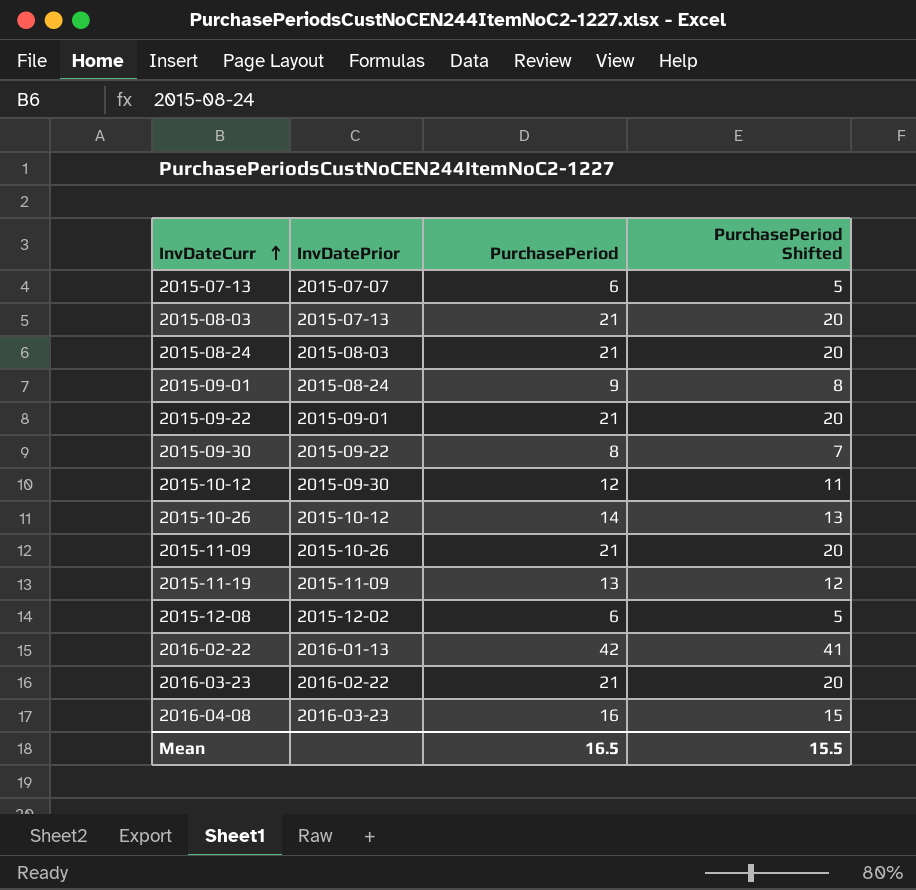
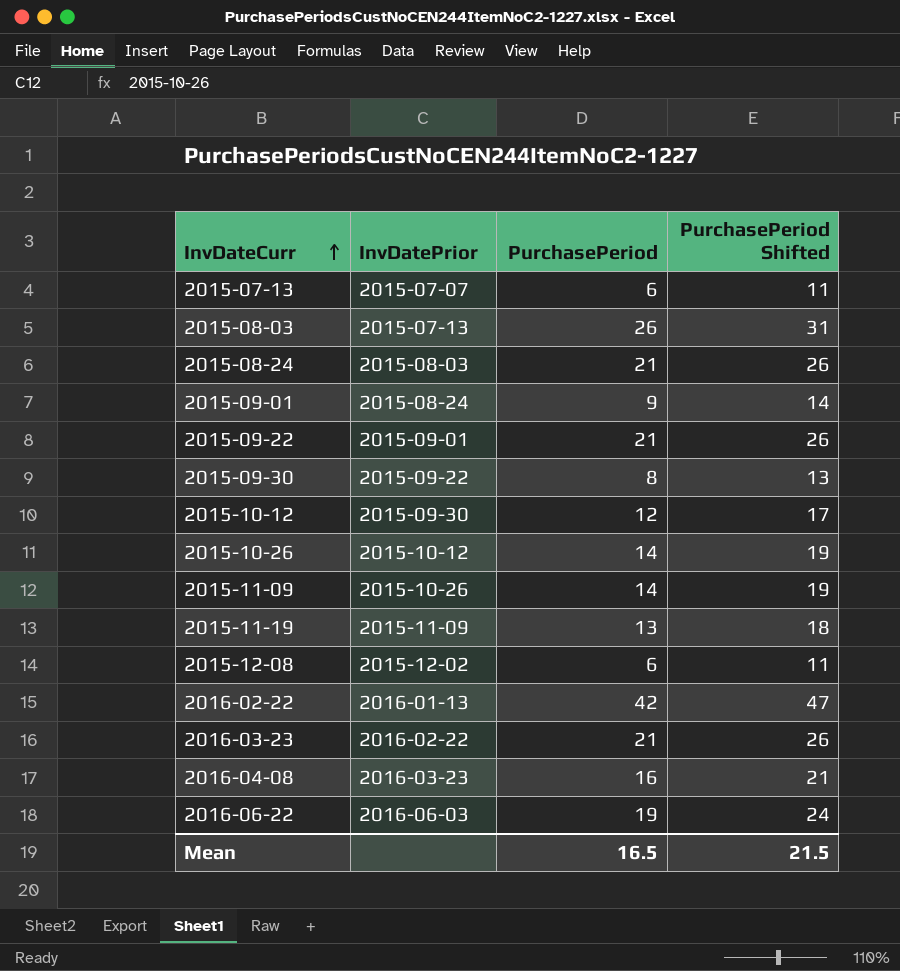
column PurchasePeriod Shifted | formula: [PurchasePeriod] - 1 -> [PurchasePeriod] + 5
2015-08-03 | PurchasePeriod: 21 -> 26
2015-11-09 | PurchasePeriod: 21 -> 14
row 2016-06-22: none -> 2016-06-03 | 19 | 24
Mean | PurchasePeriod Shifted: 15.5 -> 21.5

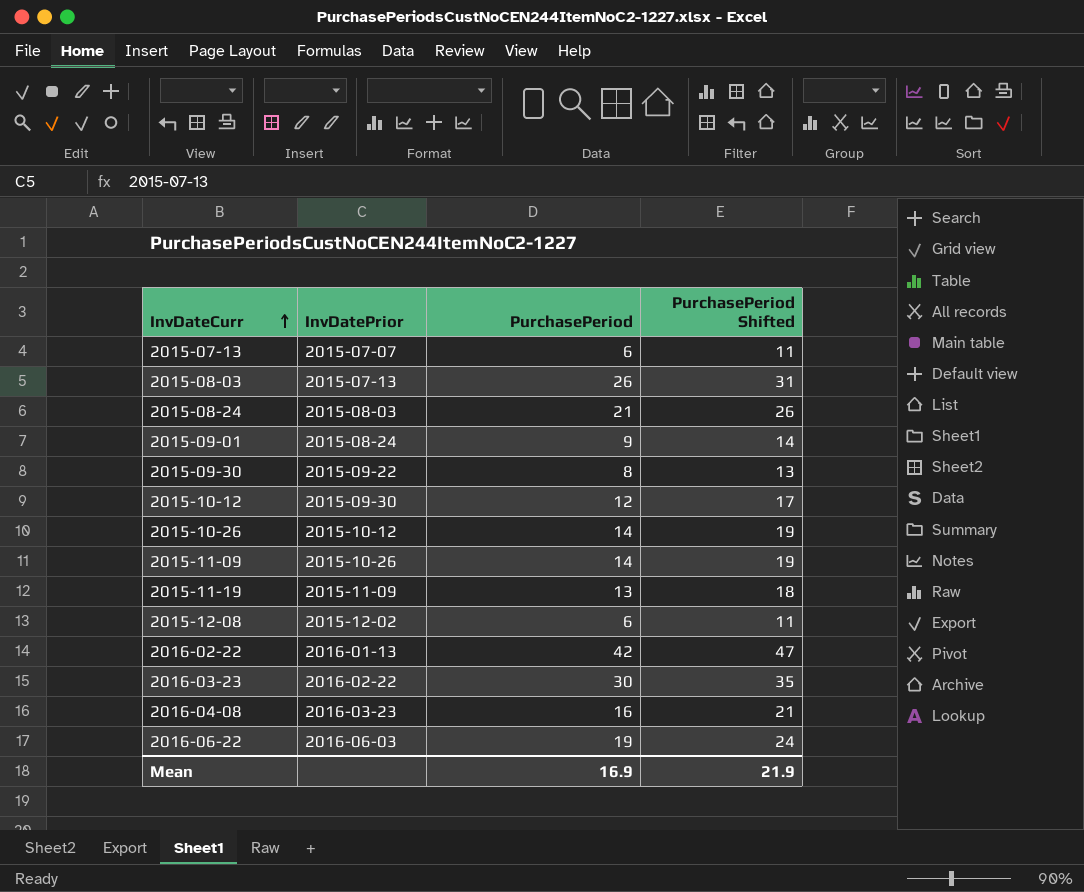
row 2015-09-22: 2015-09-01 | 21 | 26 -> none
2016-03-23 | PurchasePeriod: 21 -> 30
2016-03-23 | PurchasePeriod Shifted: 26 -> 35
Mean | PurchasePeriod: 16.5 -> 16.9
Mean | PurchasePeriod Shifted: 21.5 -> 21.9

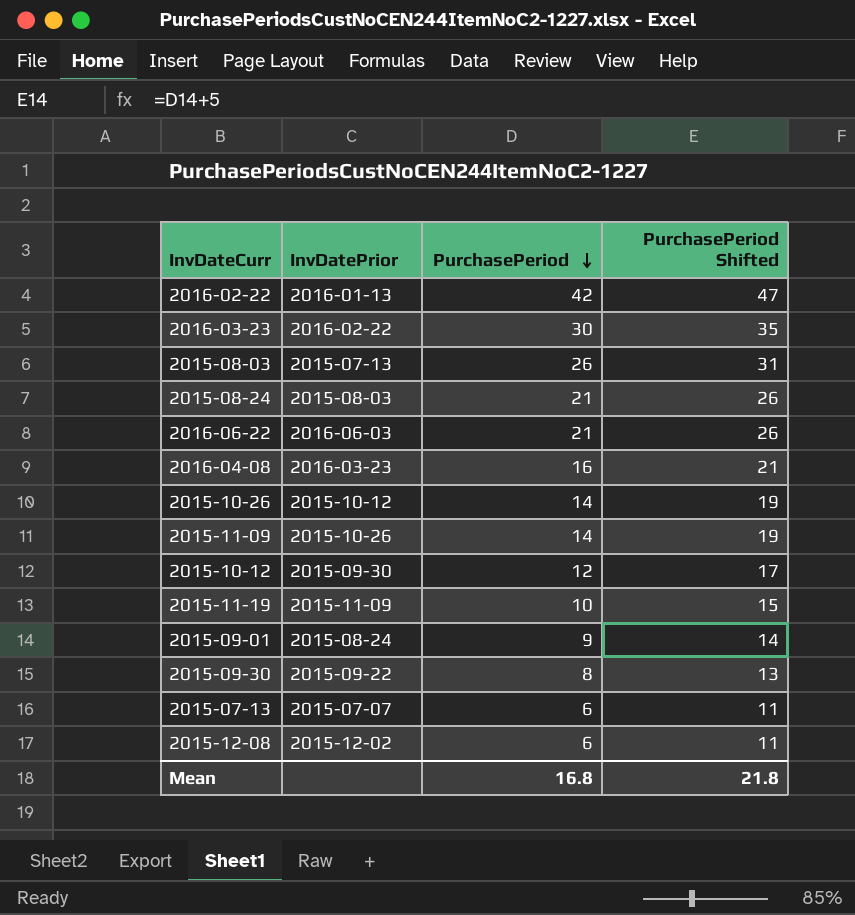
row order: InvDateCurr ascending -> PurchasePeriod descending
2016-06-22 | PurchasePeriod: 19 -> 21
2016-06-22 | PurchasePeriod Shifted: 24 -> 26
2015-11-19 | PurchasePeriod: 13 -> 10
2015-11-19 | PurchasePeriod Shifted: 18 -> 15
Mean | PurchasePeriod: 16.9 -> 16.8
Mean | PurchasePeriod Shifted: 21.9 -> 21.8

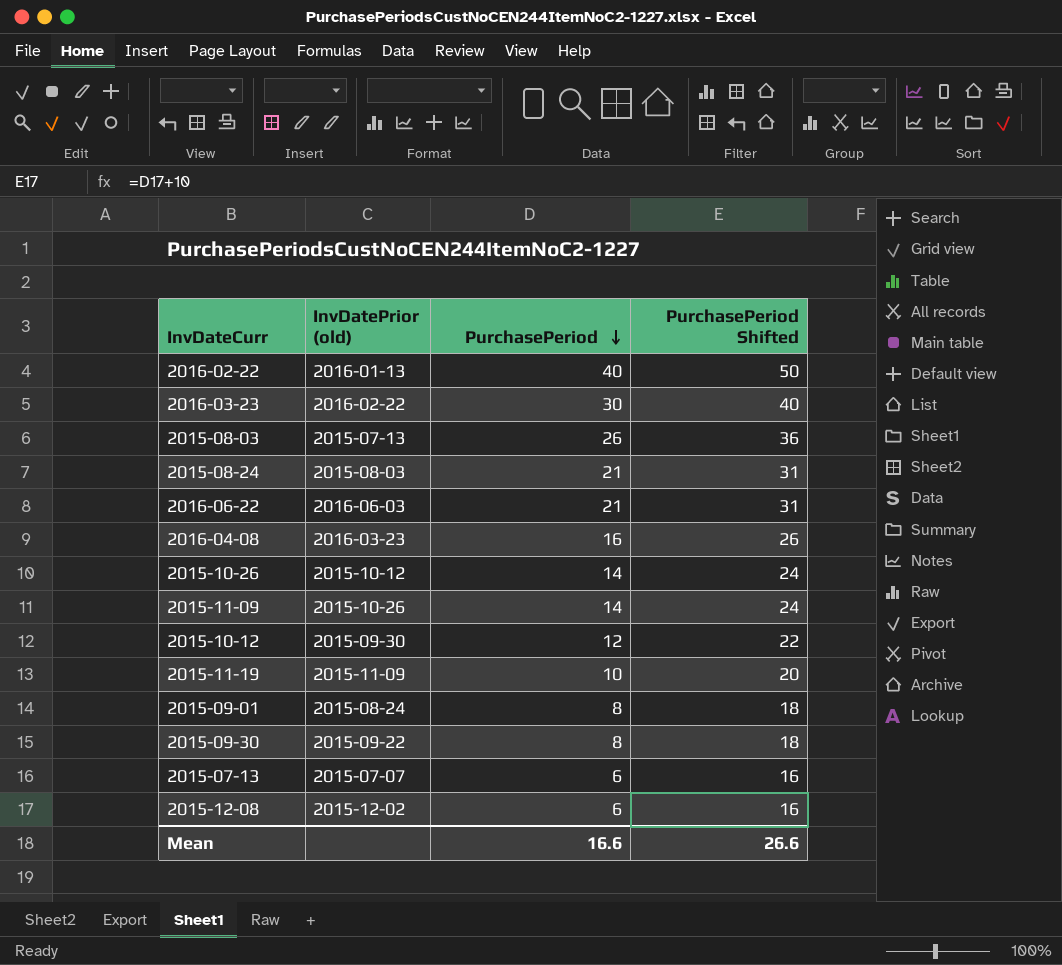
column name: InvDatePrior -> InvDatePrior (old)
column PurchasePeriod Shifted | formula: [PurchasePeriod] + 5 -> [PurchasePeriod] + 10
2016-02-22 | PurchasePeriod: 42 -> 40
2015-09-01 | PurchasePeriod: 9 -> 8
Mean | PurchasePeriod: 16.8 -> 16.6
Mean | PurchasePeriod Shifted: 21.8 -> 26.6

